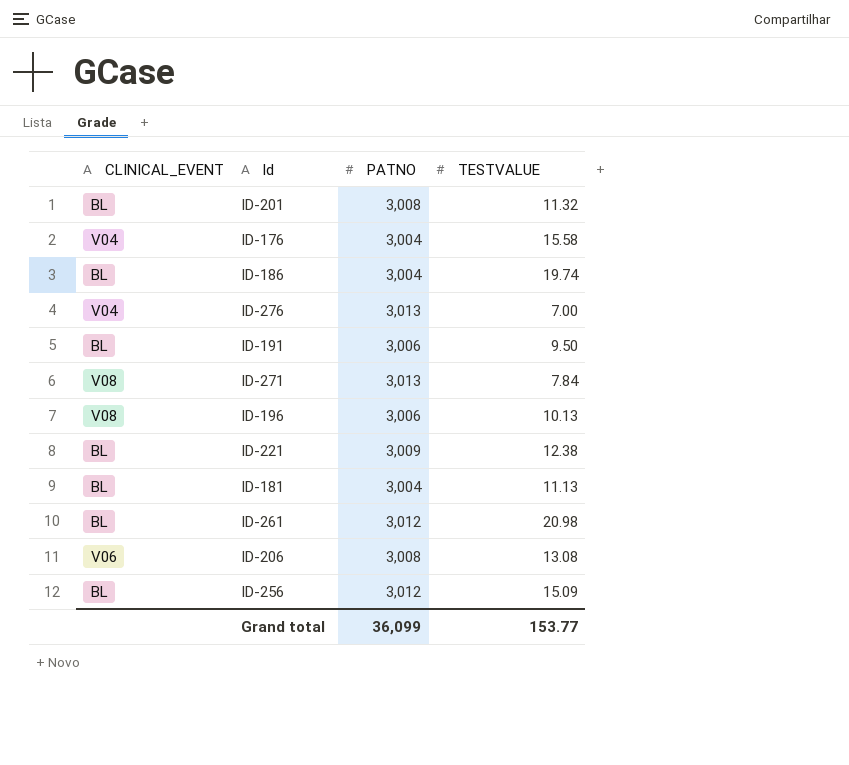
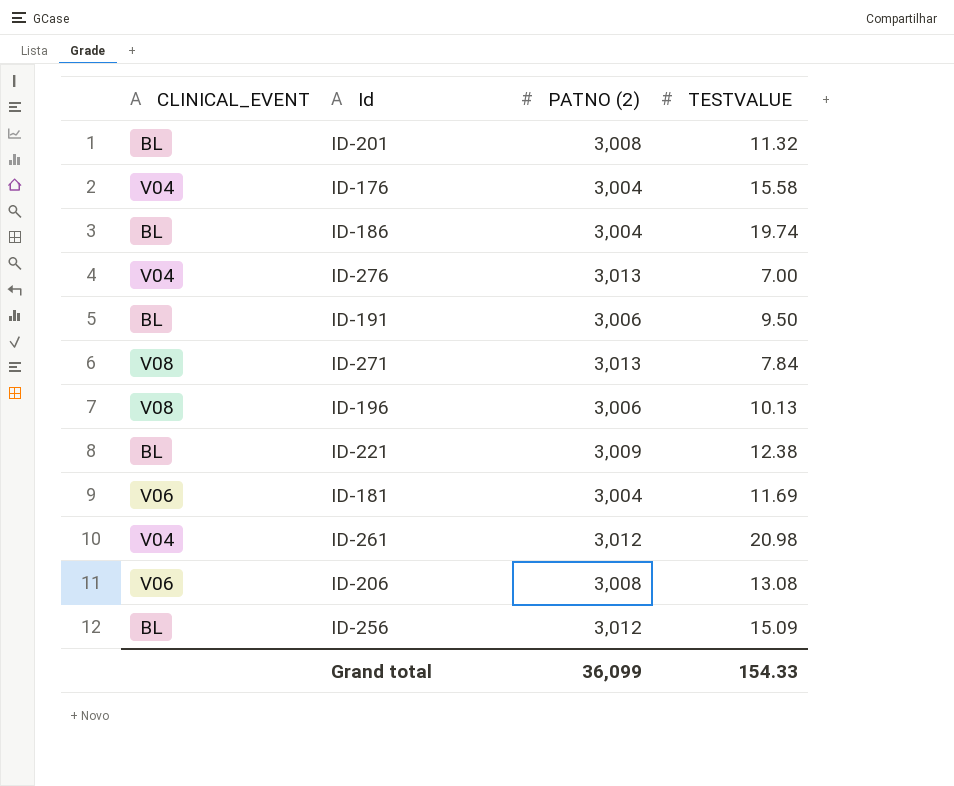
column name: PATNO -> PATNO (2)
ID-181 | CLINICAL_EVENT: BL -> V06
ID-181 | TESTVALUE: 11.13 -> 11.69
ID-261 | CLINICAL_EVENT: BL -> V04
Grand total | TESTVALUE: 153.77 -> 154.33

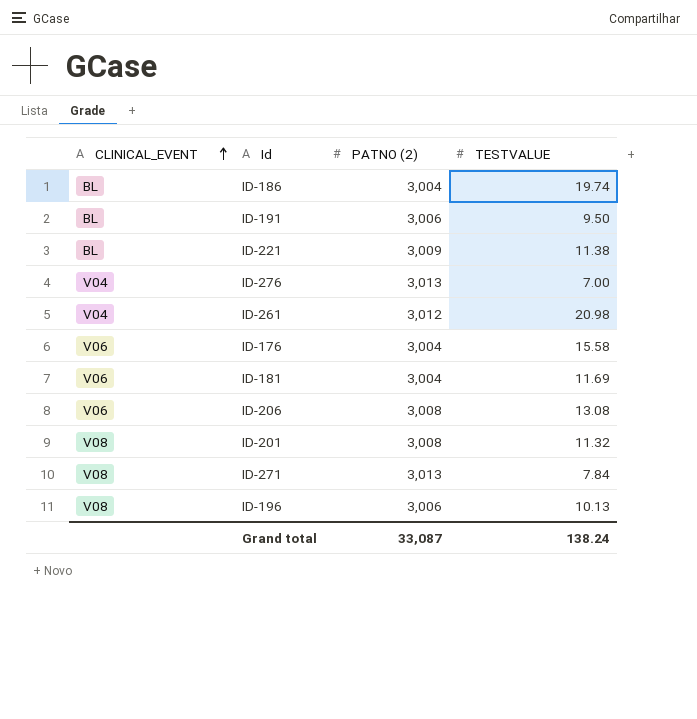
row order: none -> CLINICAL_EVENT ascending
row ID-256: BL | 3,012 | 15.09 -> none
ID-221 | TESTVALUE: 12.38 -> 11.38
ID-176 | CLINICAL_EVENT: V04 -> V06
ID-201 | CLINICAL_EVENT: BL -> V08
Grand total | PATNO (2): 36,099 -> 33,087
Grand total | TESTVALUE: 154.33 -> 138.24

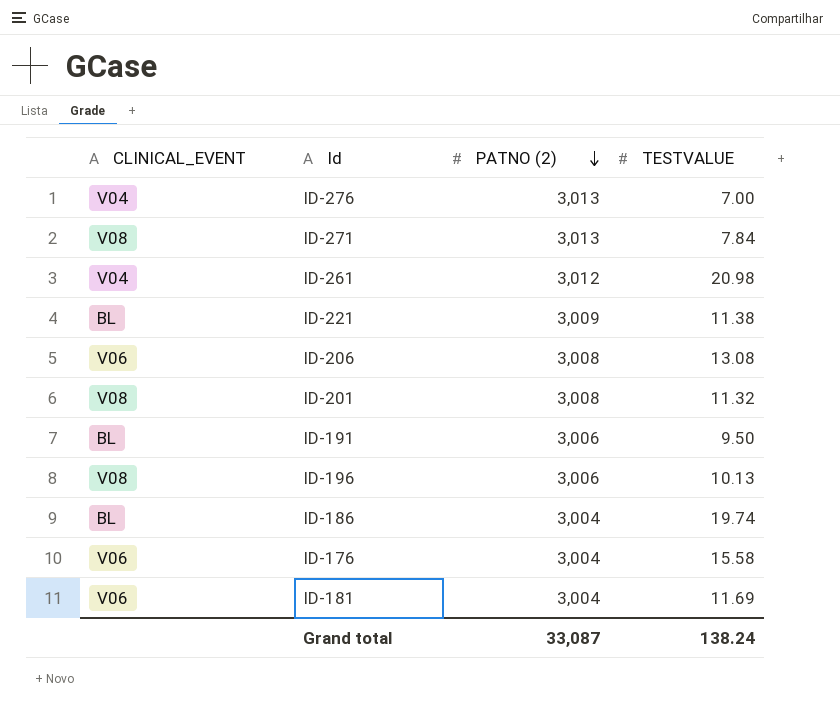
row order: CLINICAL_EVENT ascending -> PATNO (2) descending

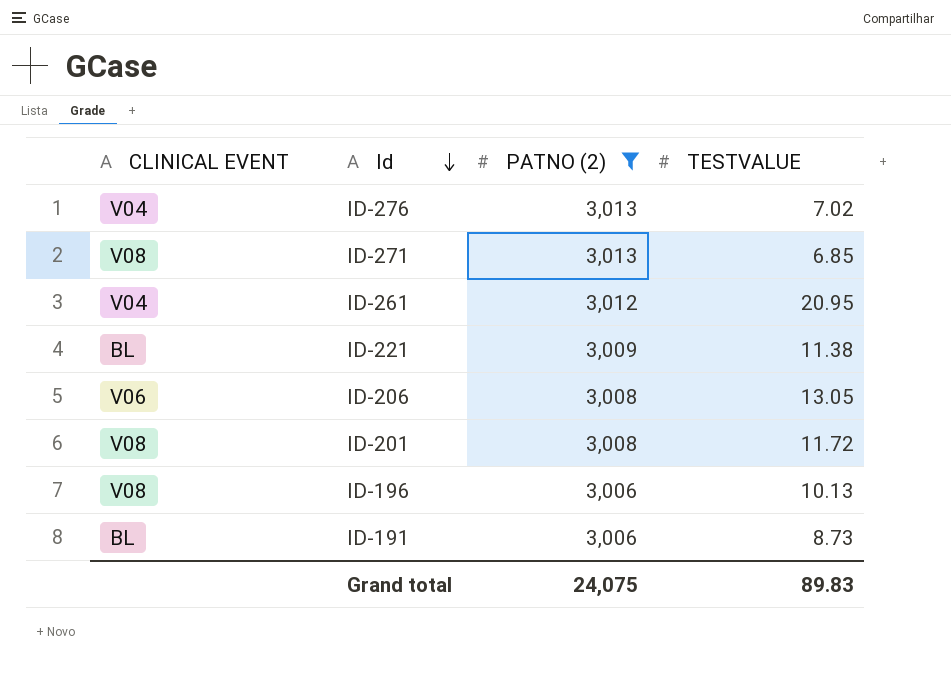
filter: none -> PATNO (2) != 3,004
row order: PATNO (2) descending -> Id descending
column name: CLINICAL_EVENT -> CLINICAL EVENT
ID-276 | TESTVALUE: 7.00 -> 7.02
ID-271 | TESTVALUE: 7.84 -> 6.85
ID-261 | TESTVALUE: 20.98 -> 20.95
ID-206 | TESTVALUE: 13.08 -> 13.05
ID-201 | TESTVALUE: 11.32 -> 11.72
ID-191 | TESTVALUE: 9.50 -> 8.73
Grand total | PATNO (2): 33,087 -> 24,075
Grand total | TESTVALUE: 138.24 -> 89.83

